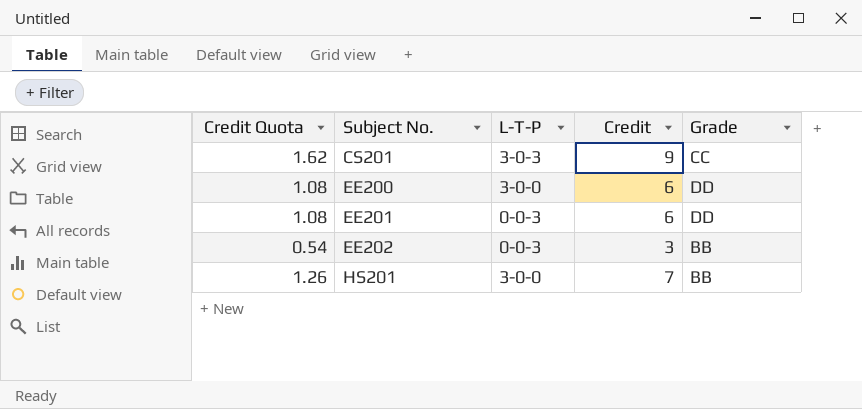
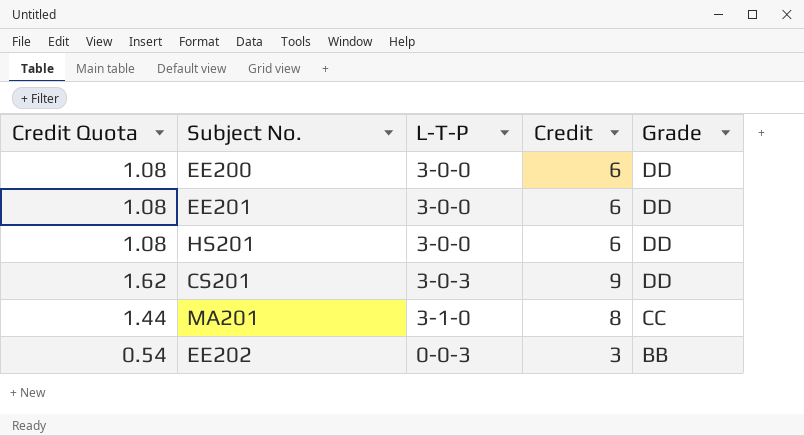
row order: Subject No. ascending -> Grade descending
EE201 | L-T-P: 0-0-3 -> 3-0-0
HS201 | Credit Quota: 1.26 -> 1.08
HS201 | Credit: 7 -> 6
HS201 | Grade: BB -> DD
CS201 | Grade: CC -> DD
row MA201: none -> 1.44 | 3-1-0 | 8 | CC

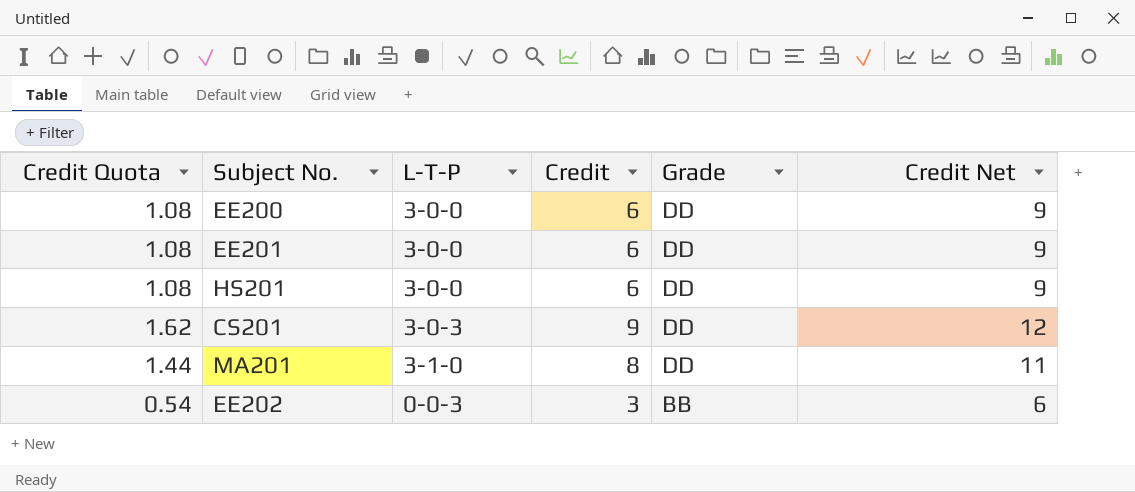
column Credit Net | formula: none -> [Credit] + 3
MA201 | Grade: CC -> DD

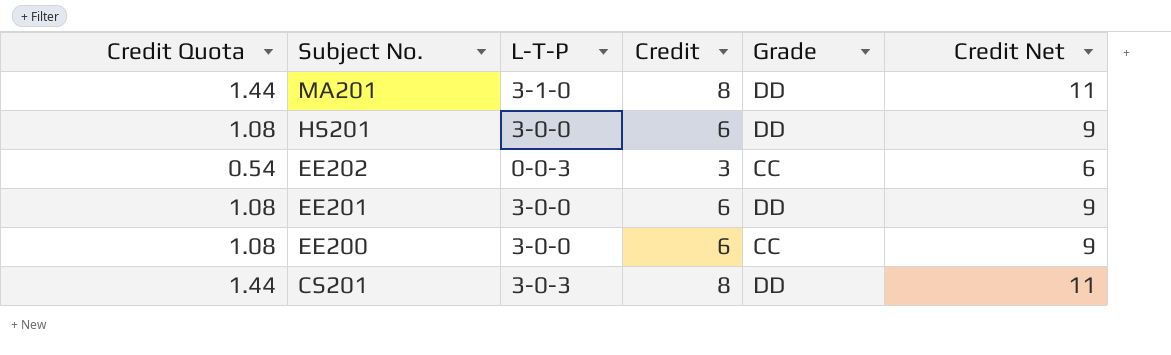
row order: Grade descending -> Subject No. descending
EE202 | Grade: BB -> CC
EE200 | Grade: DD -> CC
CS201 | Credit Quota: 1.62 -> 1.44
CS201 | Credit: 9 -> 8
CS201 | Credit Net: 12 -> 11

